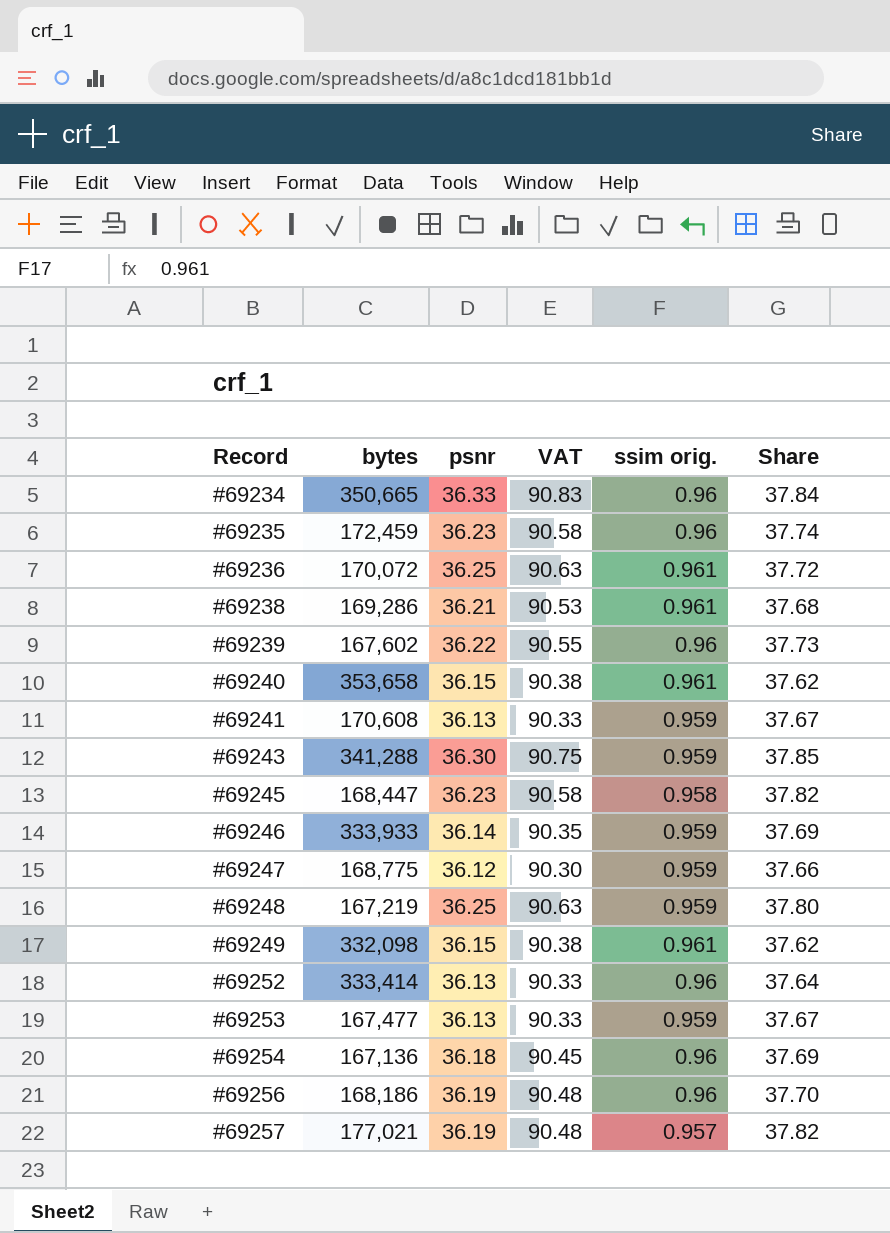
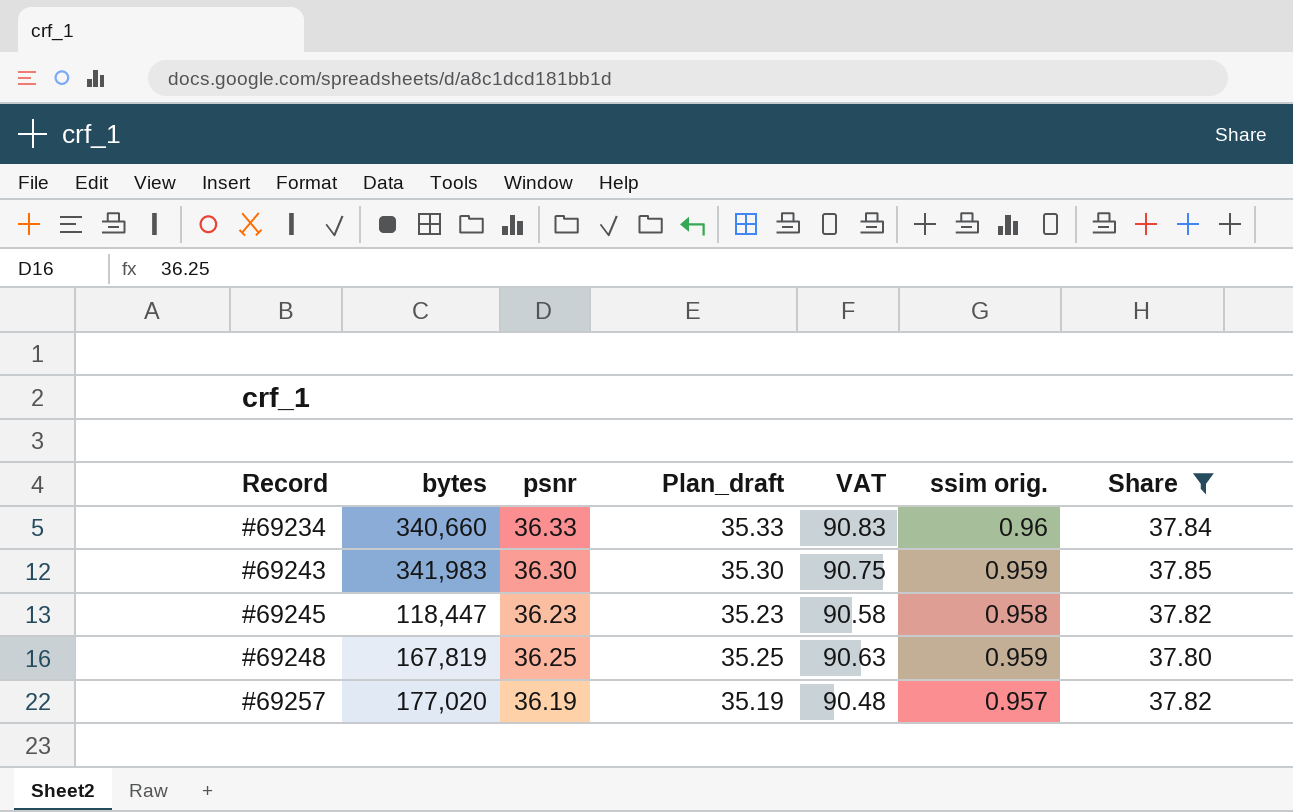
filter: none -> Share >= 37.80
column Plan_draft | formula: none -> [psnr] - 1
#69234 | bytes: 350,665 -> 340,660
#69243 | bytes: 341,288 -> 341,983
#69245 | bytes: 168,447 -> 118,447
#69248 | bytes: 167,219 -> 167,819
#69257 | bytes: 177,021 -> 177,020

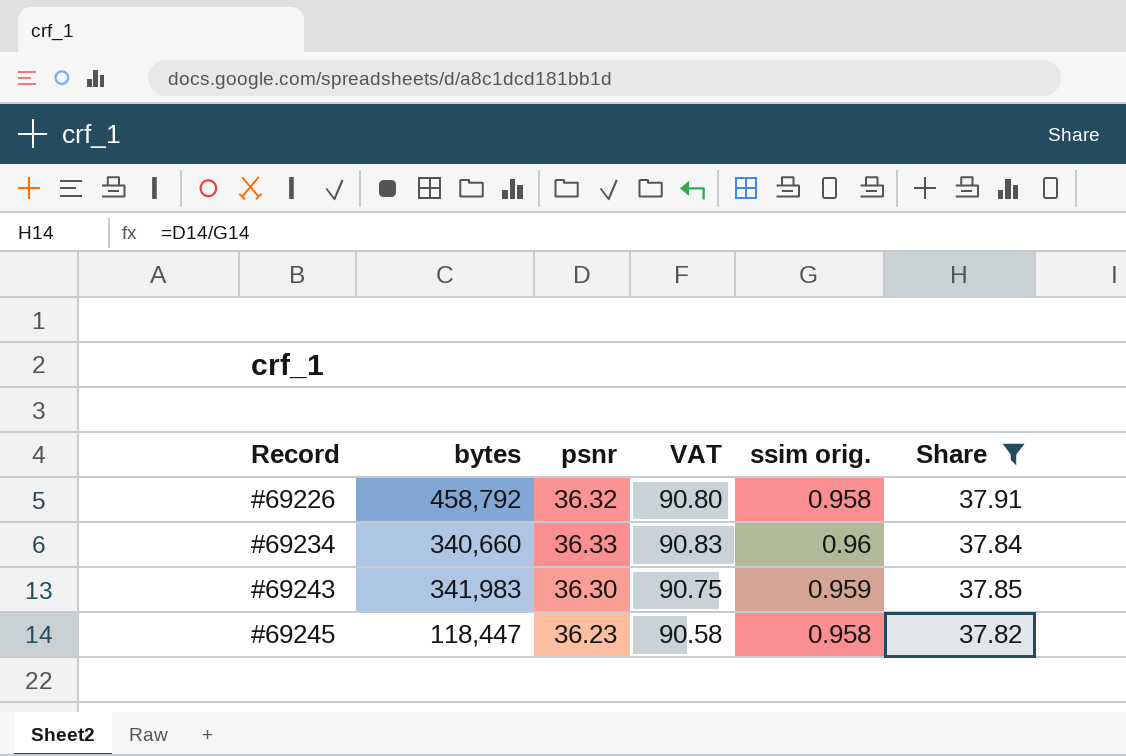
column Plan_draft | formula: [psnr] - 1 -> none
row #69248: 167,819 | 36.25 | 35.25 | 90.63 | 0.959 | 37.80 -> none
row #69257: 177,020 | 36.19 | 35.19 | 90.48 | 0.957 | 37.82 -> none
row #69226: none -> 458,792 | 36.32 | 90.80 | 0.958 | 37.91

